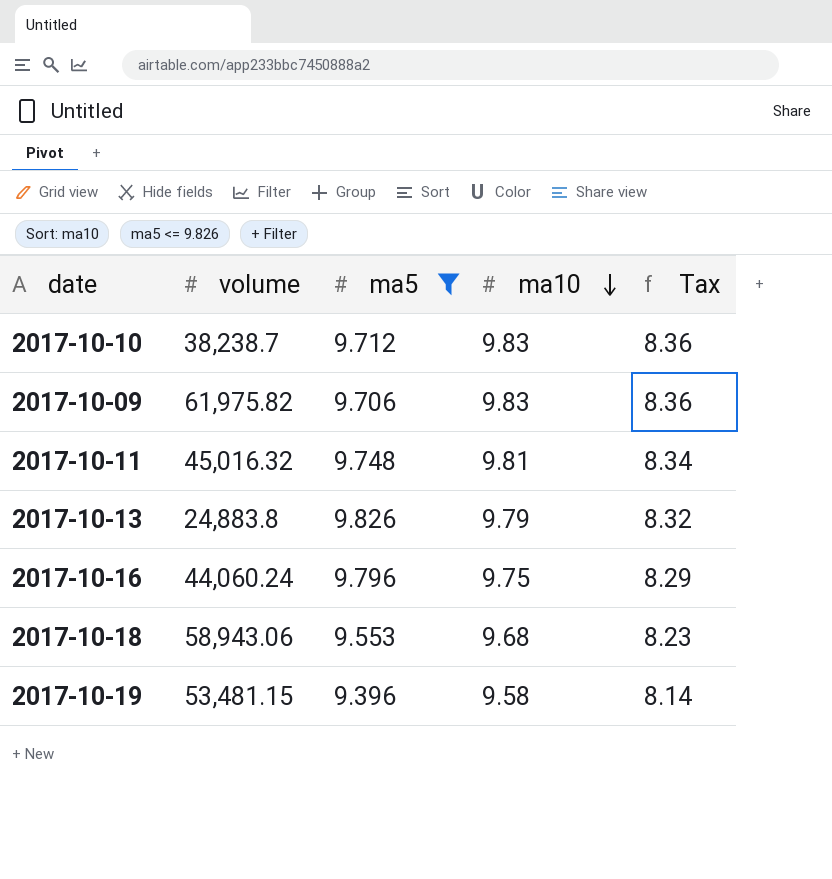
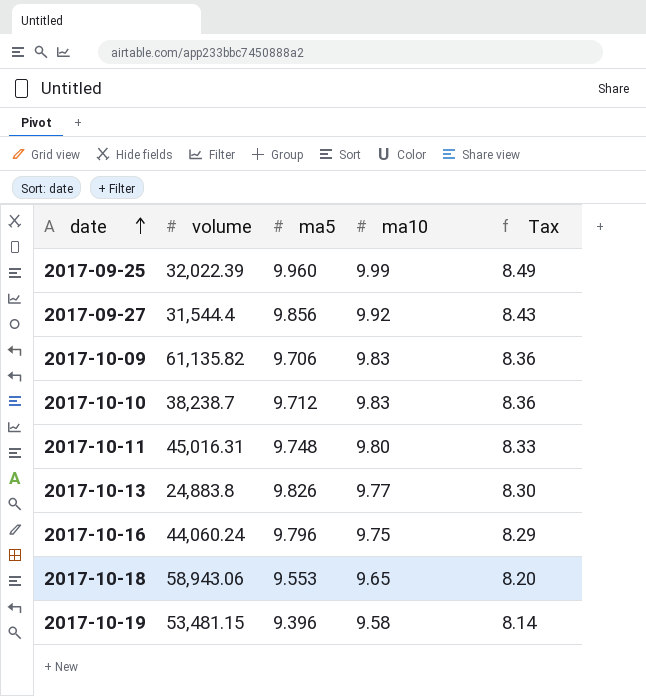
filter: ma5 <= 9.826 -> none
row order: ma10 descending -> date ascending
2017-10-09 | volume: 61,975.82 -> 61,135.82
2017-10-11 | volume: 45,016.32 -> 45,016.31
2017-10-11 | ma10: 9.81 -> 9.80
2017-10-11 | Tax: 8.34 -> 8.33
2017-10-13 | ma10: 9.79 -> 9.77
2017-10-13 | Tax: 8.32 -> 8.30
2017-10-18 | ma10: 9.68 -> 9.65
2017-10-18 | Tax: 8.23 -> 8.20

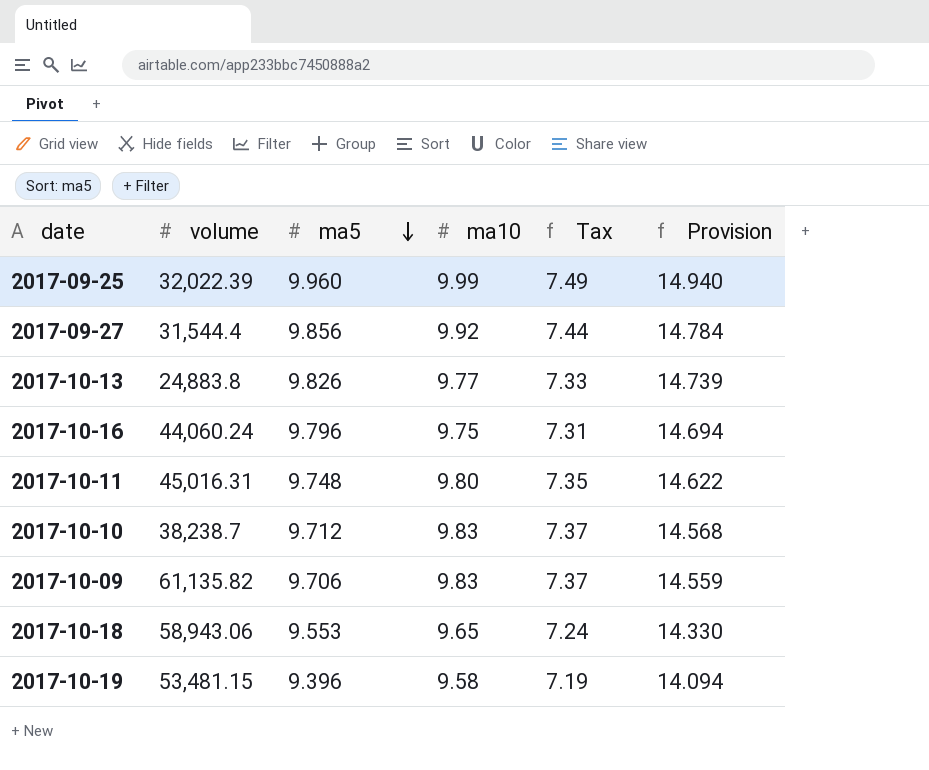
row order: date ascending -> ma5 descending
column Tax | formula: [ma10] * 0.85 -> [ma10] * 0.75
column Provision | formula: none -> [ma5] * 1.5

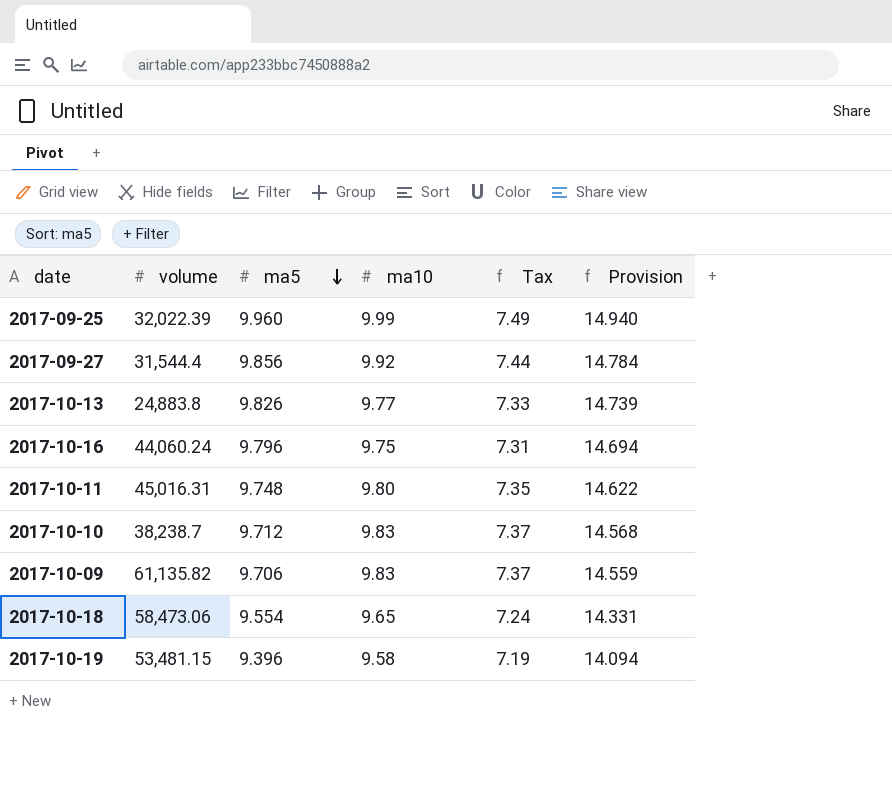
2017-10-18 | volume: 58,943.06 -> 58,473.06
2017-10-18 | ma5: 9.553 -> 9.554
2017-10-18 | Provision: 14.330 -> 14.331

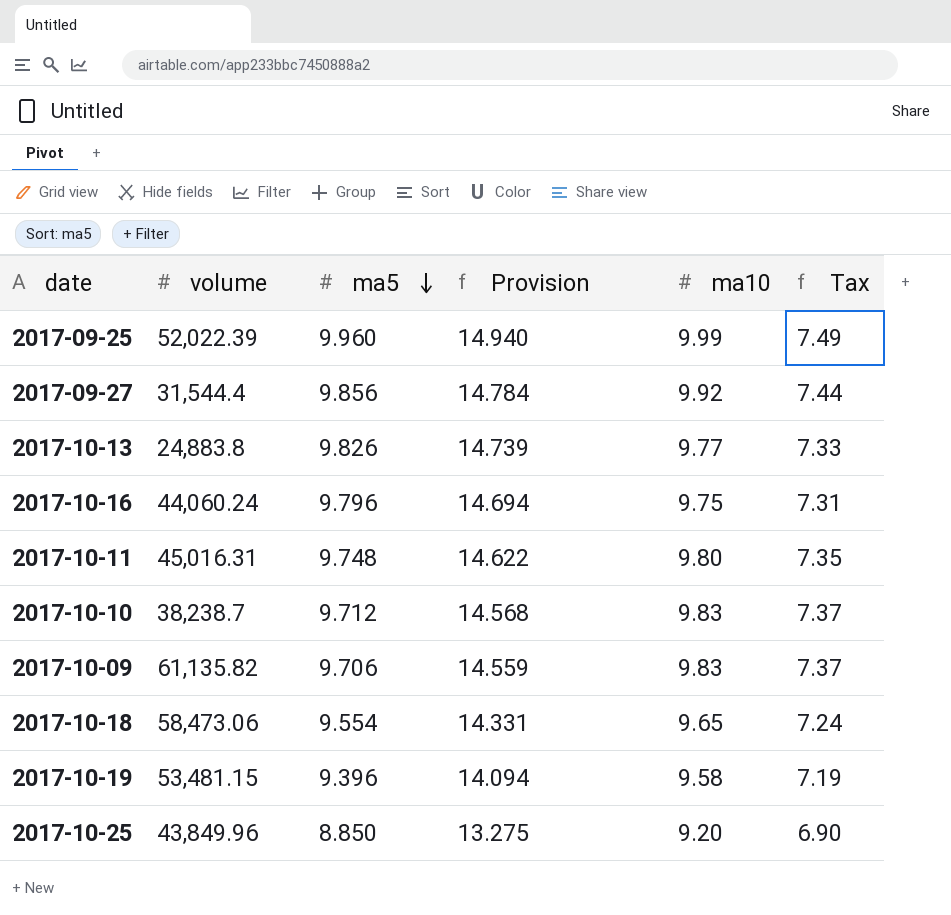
column Provision | position: 6 -> 4
2017-09-25 | volume: 32,022.39 -> 52,022.39
row 2017-10-25: none -> 43,849.96 | 8.850 | 13.275 | 9.20 | 6.90

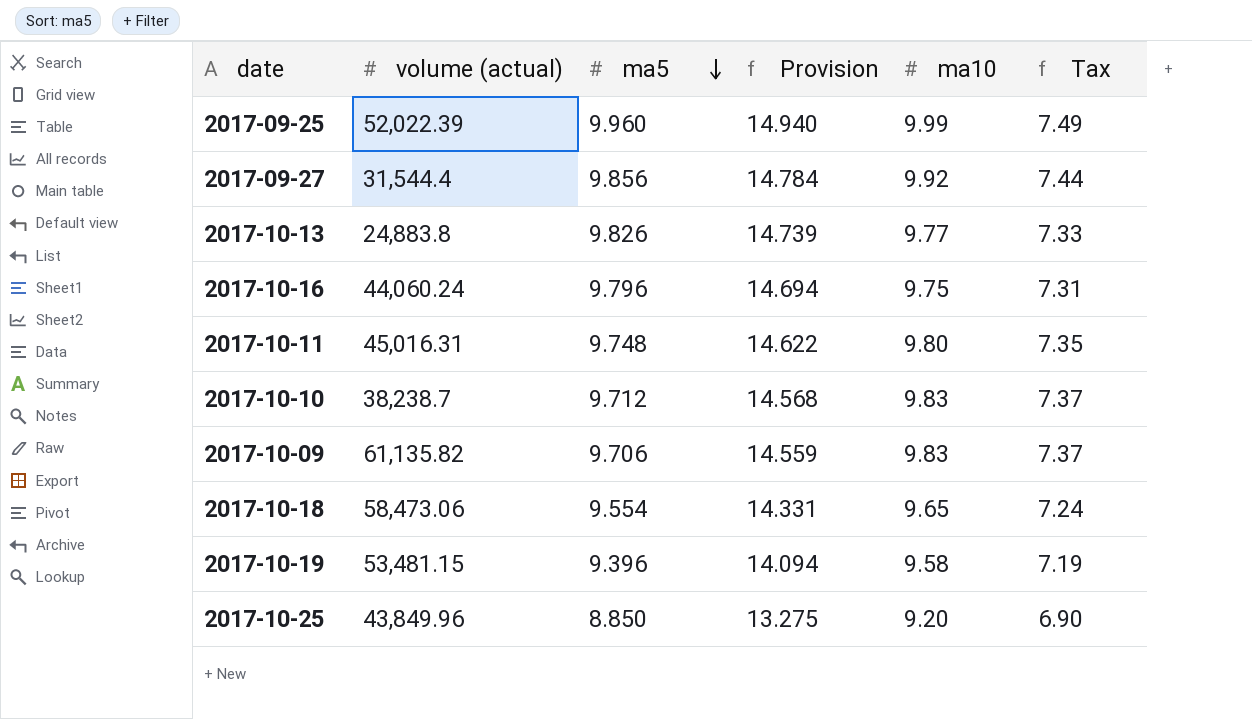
column name: volume -> volume (actual)

